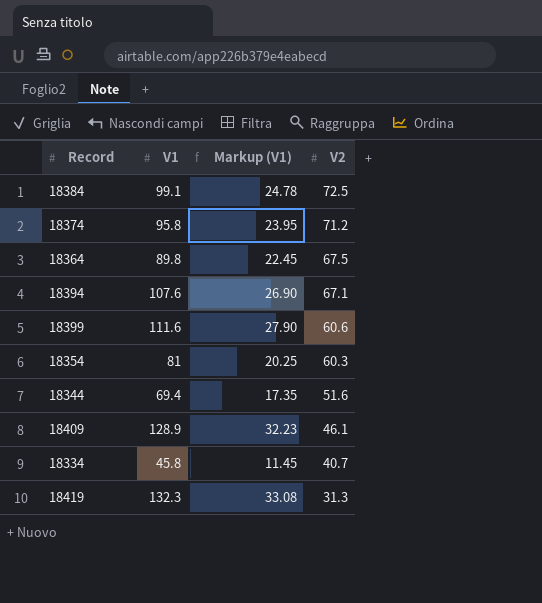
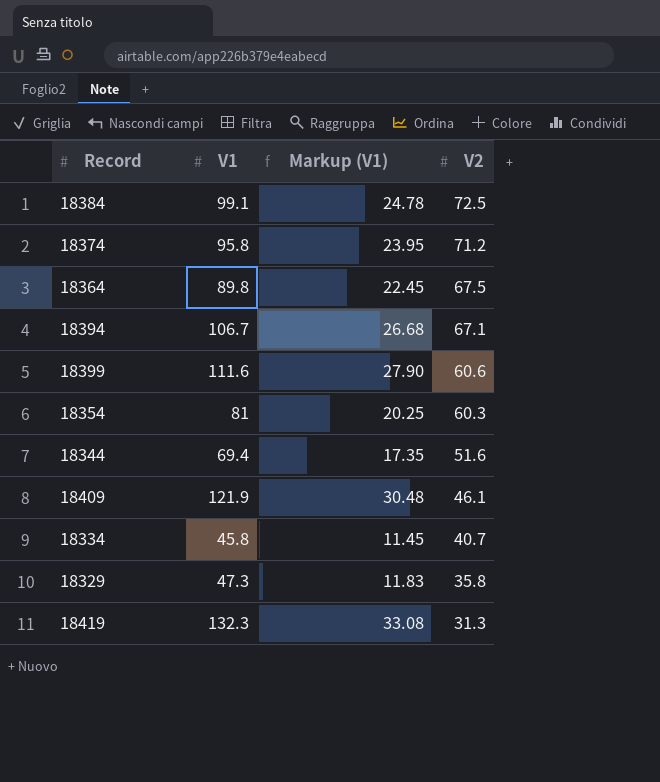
18394 | V1: 107.6 -> 106.7
18394 | Markup (V1): 26.90 -> 26.68
18409 | V1: 128.9 -> 121.9
18409 | Markup (V1): 32.23 -> 30.48
row 18329: none -> 47.3 | 11.83 | 35.8

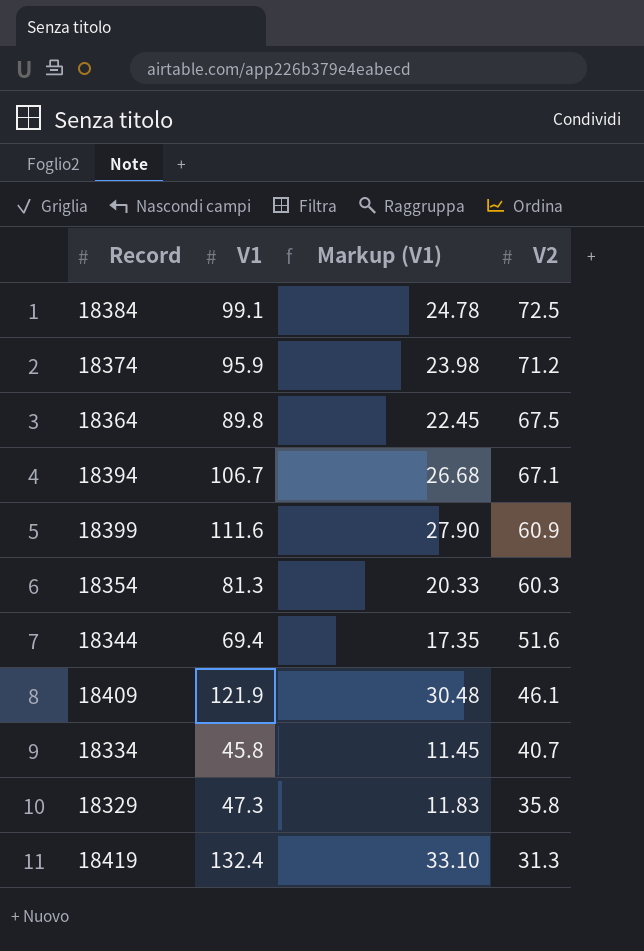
18374 | V1: 95.8 -> 95.9
18374 | Markup (V1): 23.95 -> 23.98
18399 | V2: 60.6 -> 60.9
18354 | V1: 81 -> 81.3
18354 | Markup (V1): 20.25 -> 20.33
18419 | V1: 132.3 -> 132.4
18419 | Markup (V1): 33.08 -> 33.10

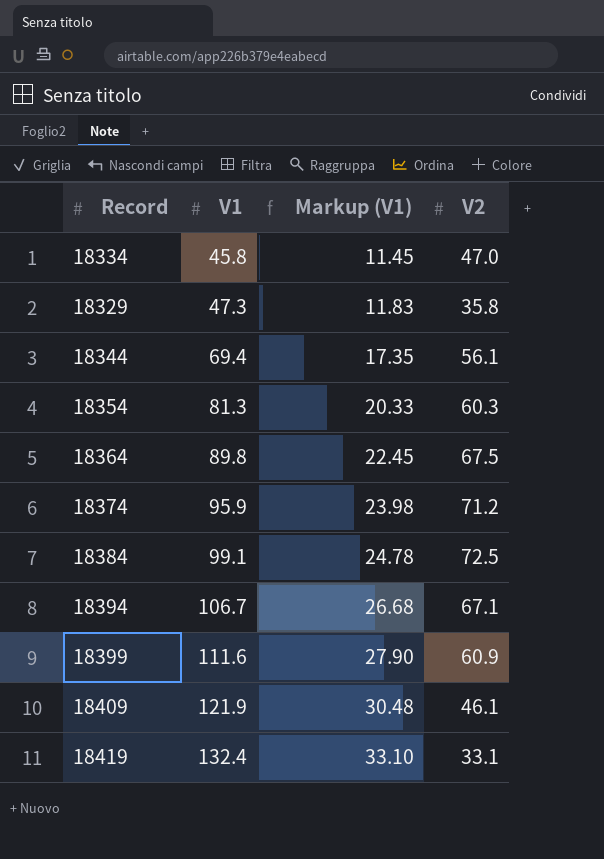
row order: V2 descending -> V1 ascending
18334 | V2: 40.7 -> 47.0
18344 | V2: 51.6 -> 56.1
18419 | V2: 31.3 -> 33.1

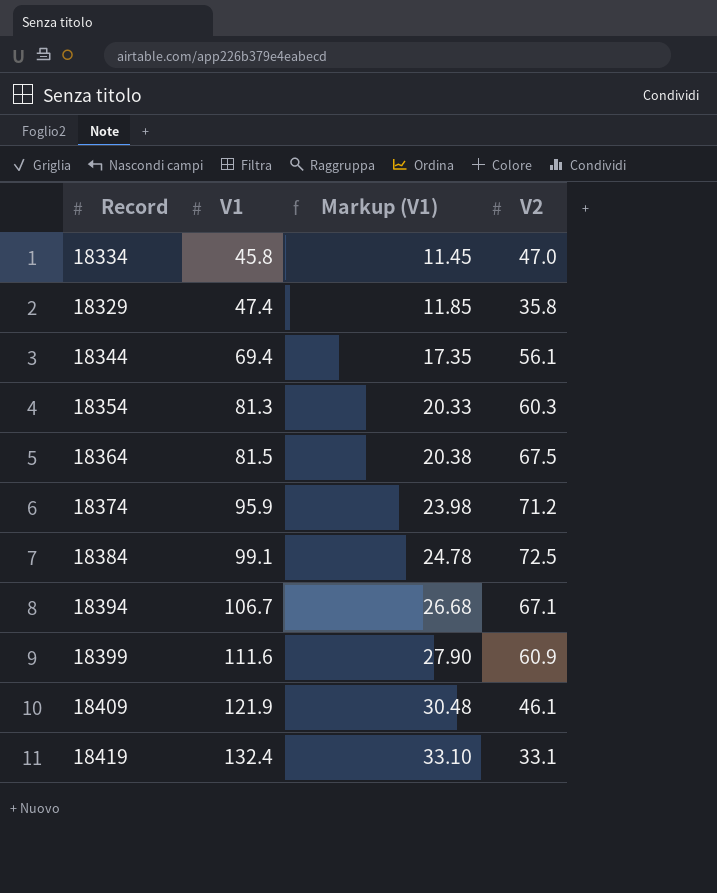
18329 | V1: 47.3 -> 47.4
18329 | Markup (V1): 11.83 -> 11.85
18364 | V1: 89.8 -> 81.5
18364 | Markup (V1): 22.45 -> 20.38

